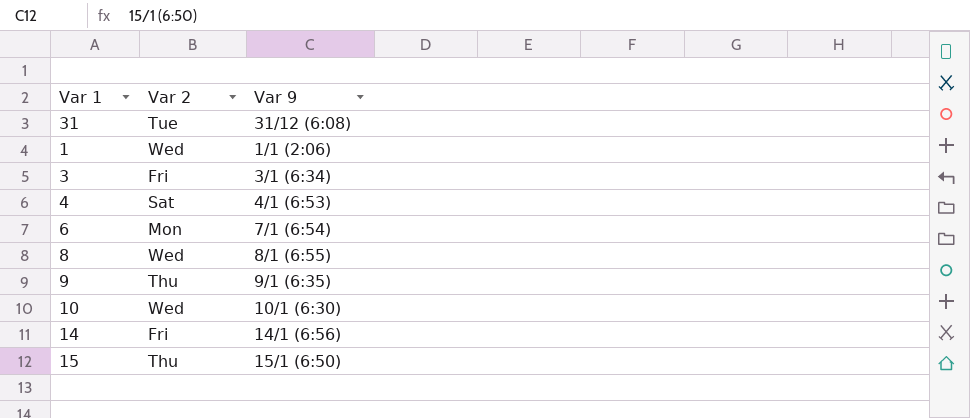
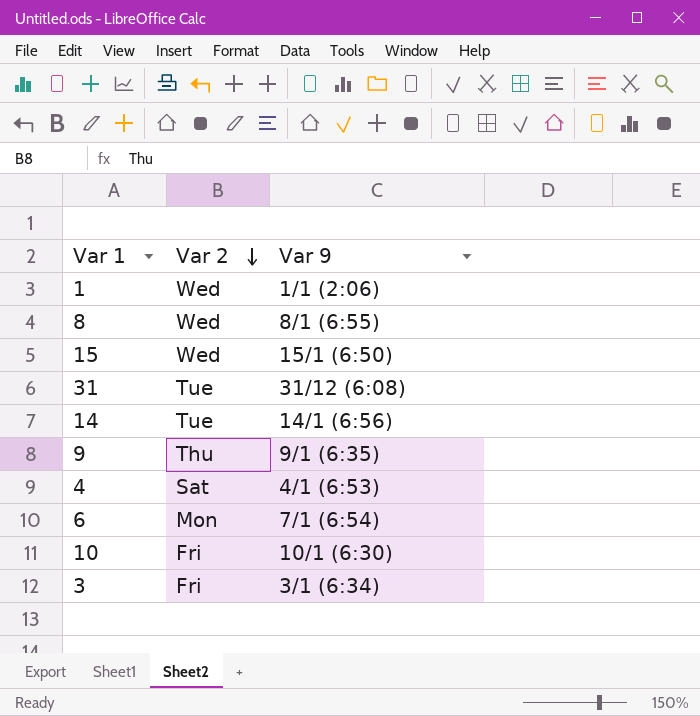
row order: none -> Var 2 descending
15 | Var 2: Thu -> Wed
14 | Var 2: Fri -> Tue
10 | Var 2: Wed -> Fri

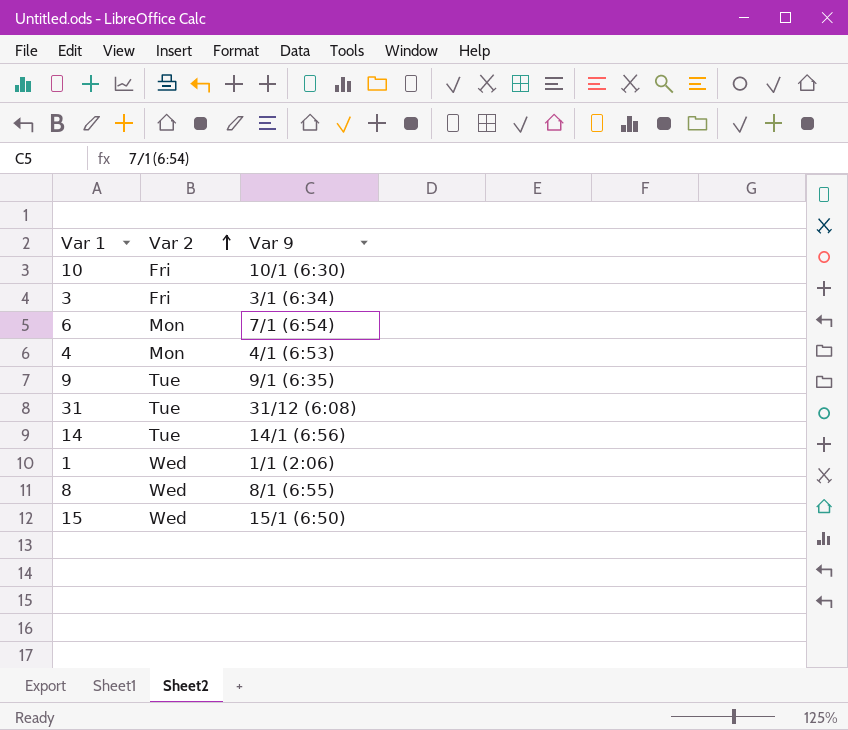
row order: Var 2 descending -> Var 2 ascending
4 | Var 2: Sat -> Mon
9 | Var 2: Thu -> Tue

